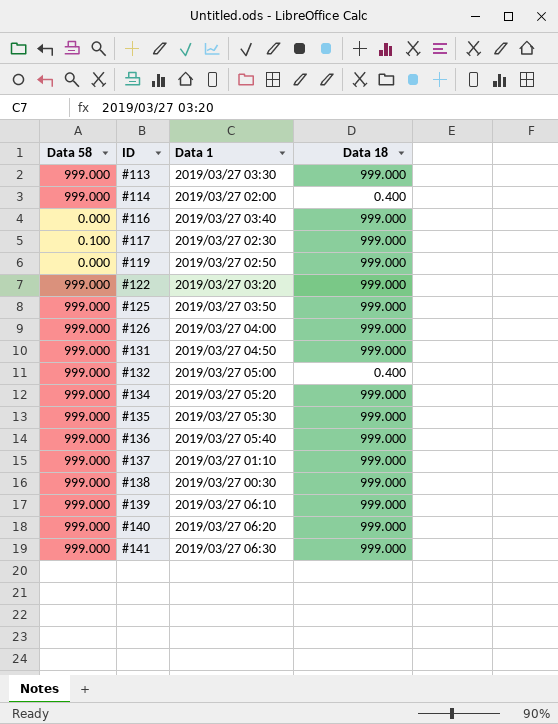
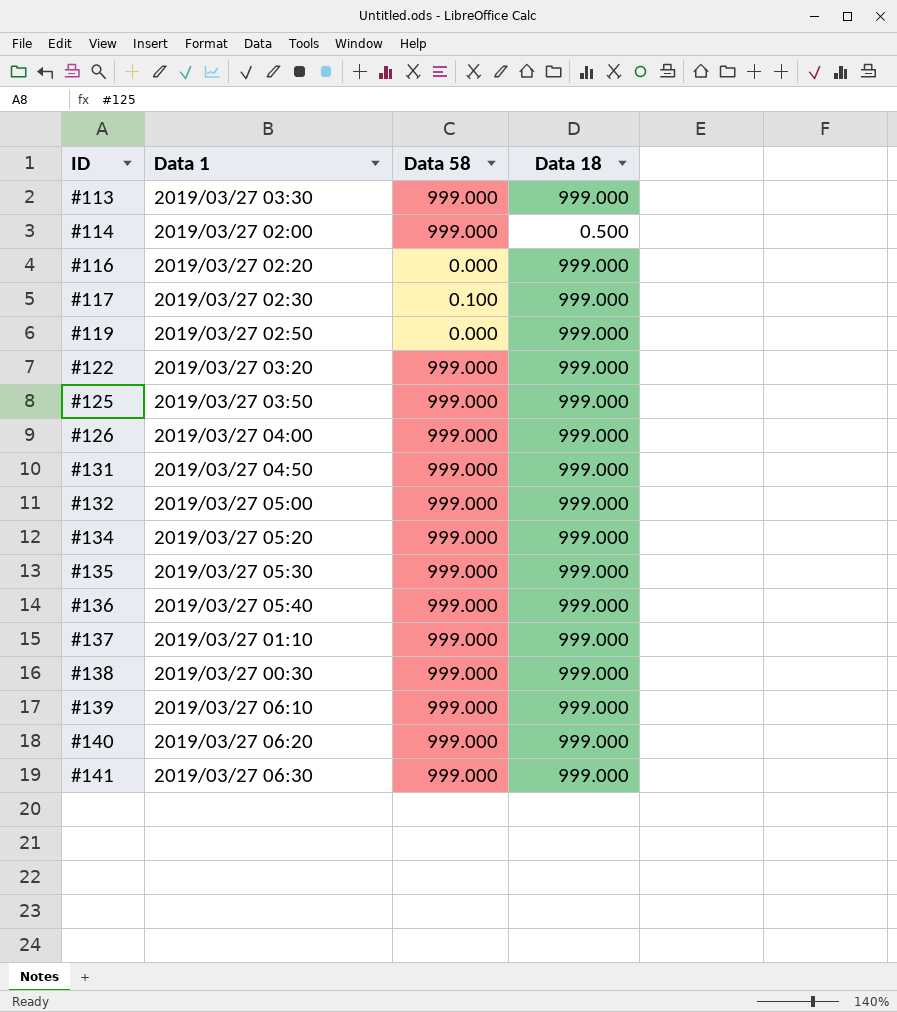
column Data 58 | position: 1 -> 3
#114 | Data 18: 0.400 -> 0.500
#116 | Data 1: 2019/03/27 03:40 -> 2019/03/27 02:20
#132 | Data 18: 0.400 -> 999.000

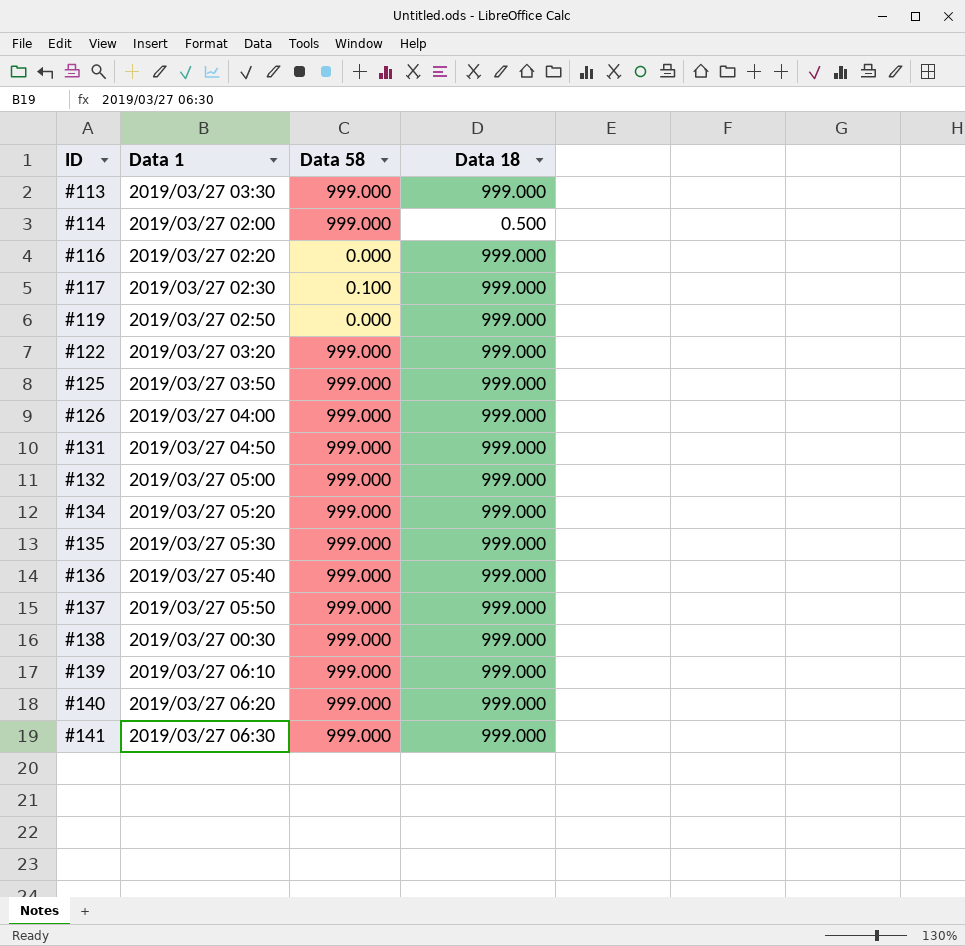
#137 | Data 1: 2019/03/27 01:10 -> 2019/03/27 05:50

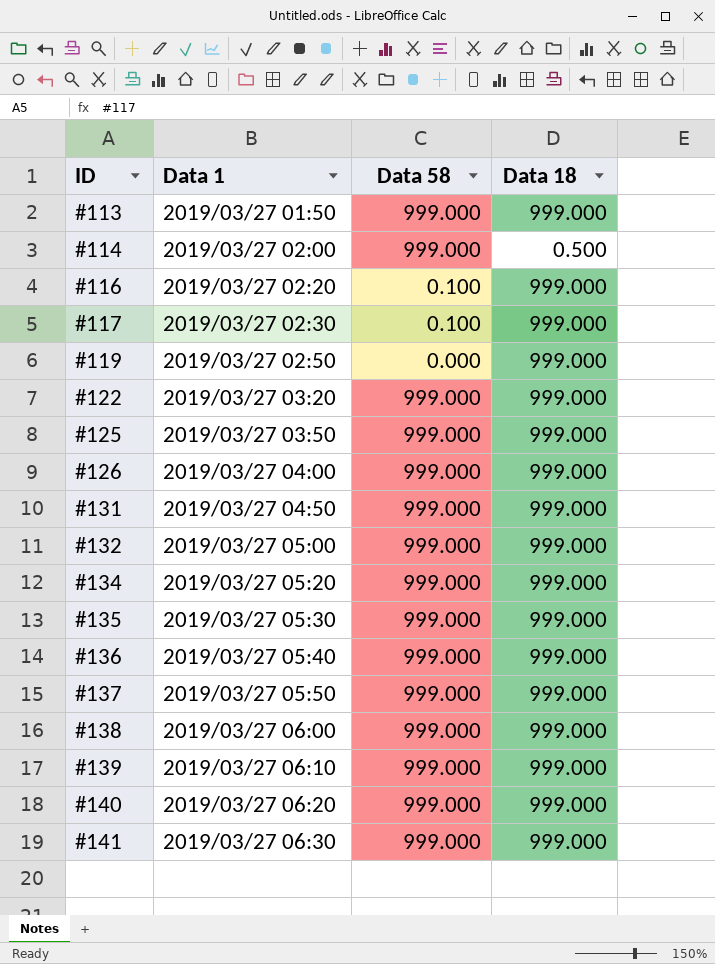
#113 | Data 1: 2019/03/27 03:30 -> 2019/03/27 01:50
#116 | Data 58: 0.000 -> 0.100
#138 | Data 1: 2019/03/27 00:30 -> 2019/03/27 06:00

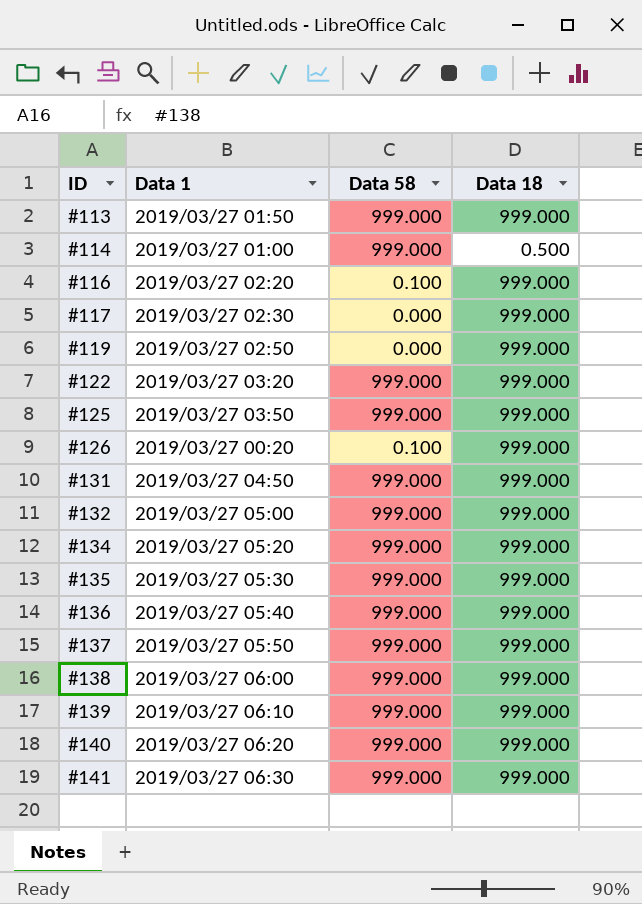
#114 | Data 1: 2019/03/27 02:00 -> 2019/03/27 01:00
#117 | Data 58: 0.100 -> 0.000
#126 | Data 1: 2019/03/27 04:00 -> 2019/03/27 00:20
#126 | Data 58: 999.000 -> 0.100

